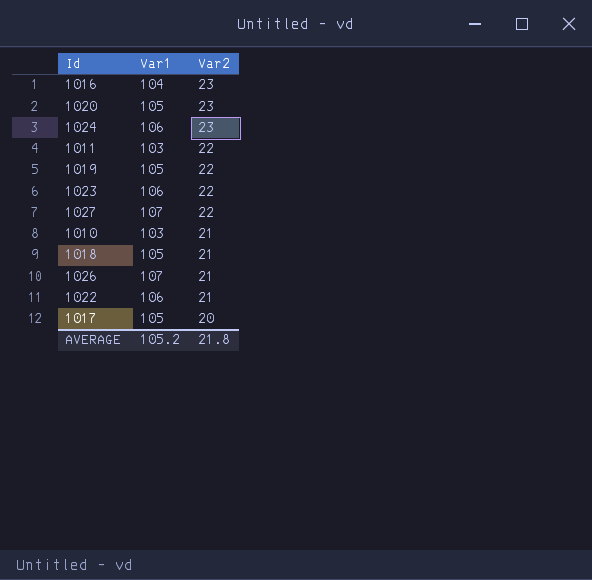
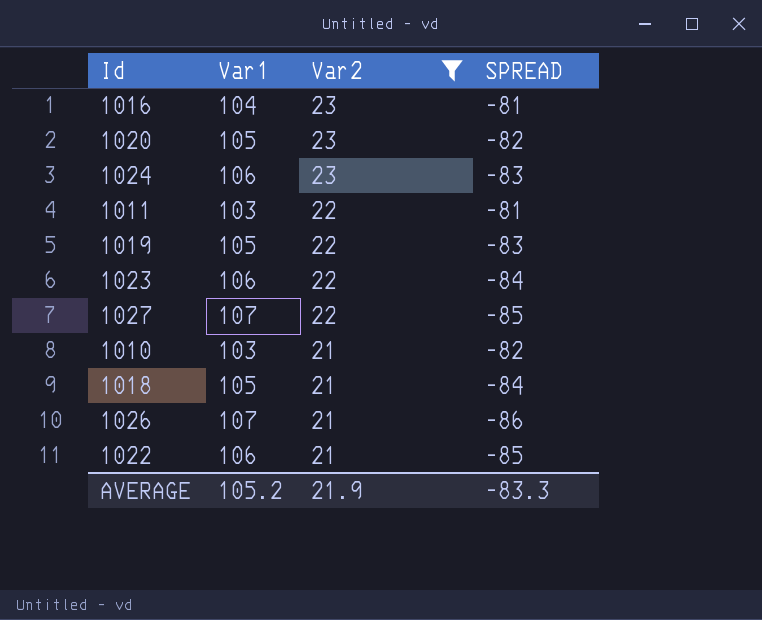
filter: none -> Var2 != 20
column SPREAD | formula: none -> [Var2] - [Var1]
AVERAGE | Var2: 21.8 -> 21.9

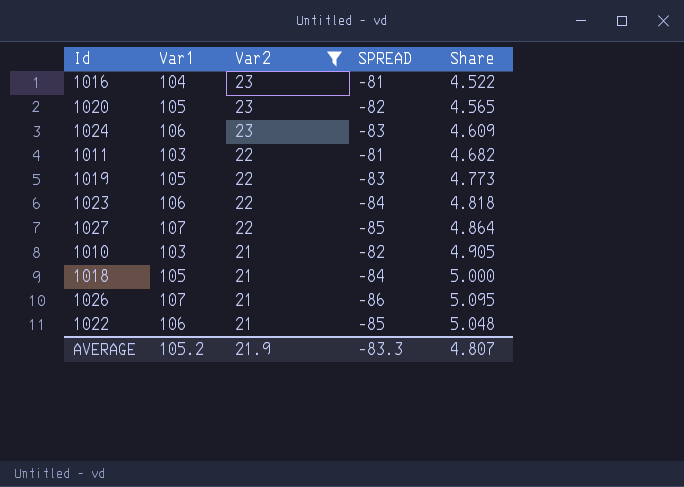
column Share | formula: none -> [Var1] / [Var2]

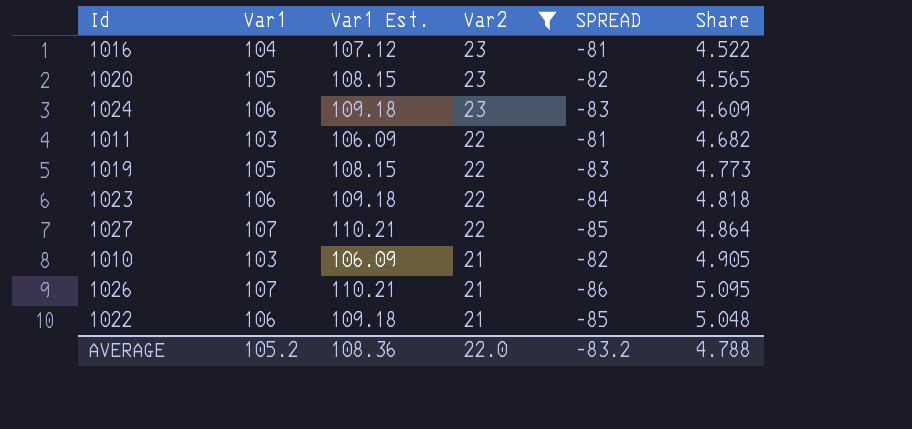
column Var1 Est. | formula: none -> [Var1] * 1.03
row 1018: 105 | 21 | -84 | 5.000 -> none
AVERAGE | Var2: 21.9 -> 22.0
AVERAGE | SPREAD: -83.3 -> -83.2
AVERAGE | Share: 4.807 -> 4.788

